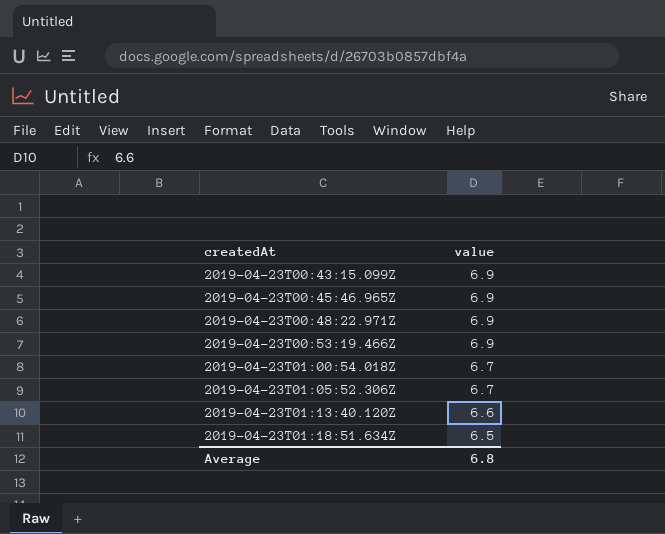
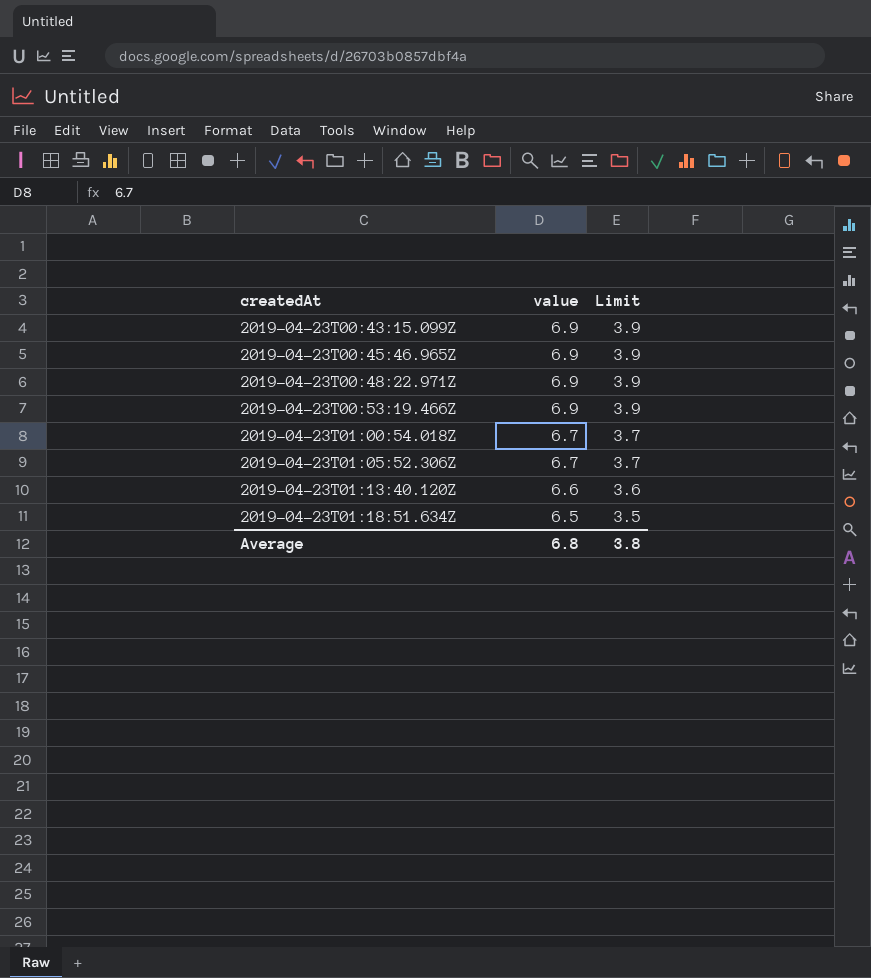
column Limit | formula: none -> [value] - 3

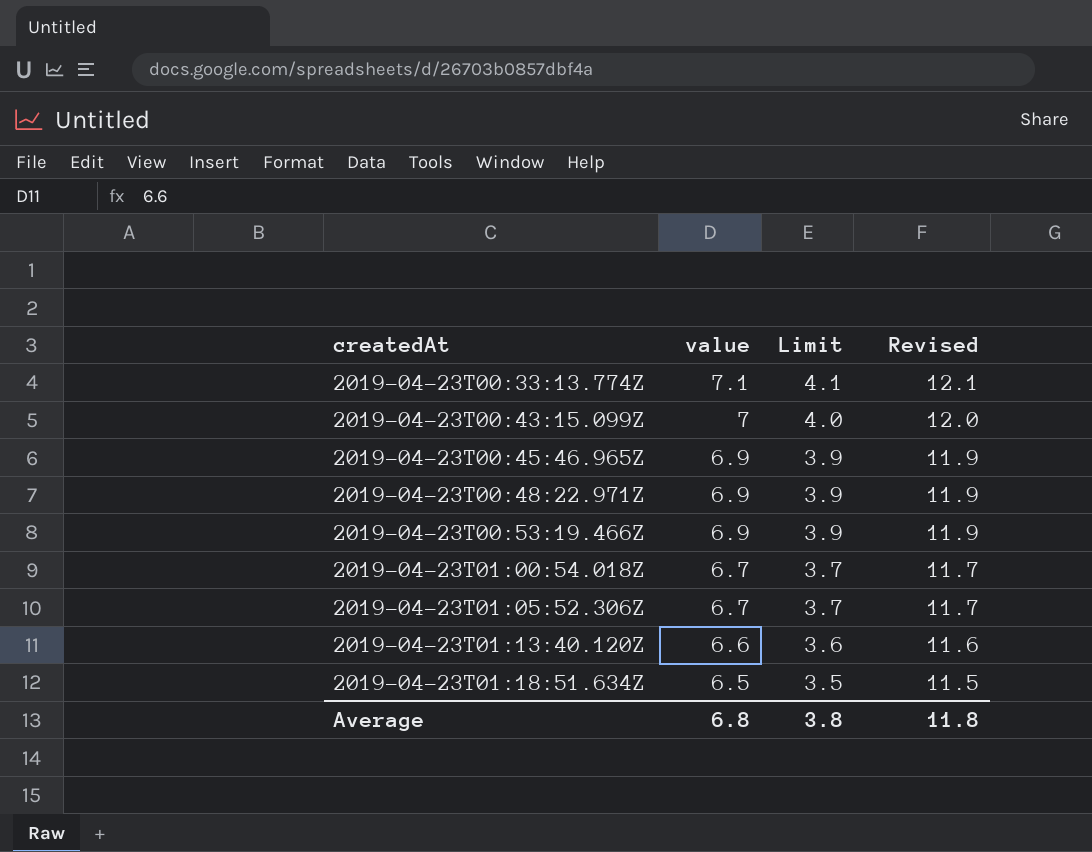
column Revised | formula: none -> [value] + 5
row 2019-04-23T00:33:13.774Z: none -> 7.1 | 4.1 | 12.1
2019-04-23T00:43:15.099Z | value: 6.9 -> 7
2019-04-23T00:43:15.099Z | Limit: 3.9 -> 4.0

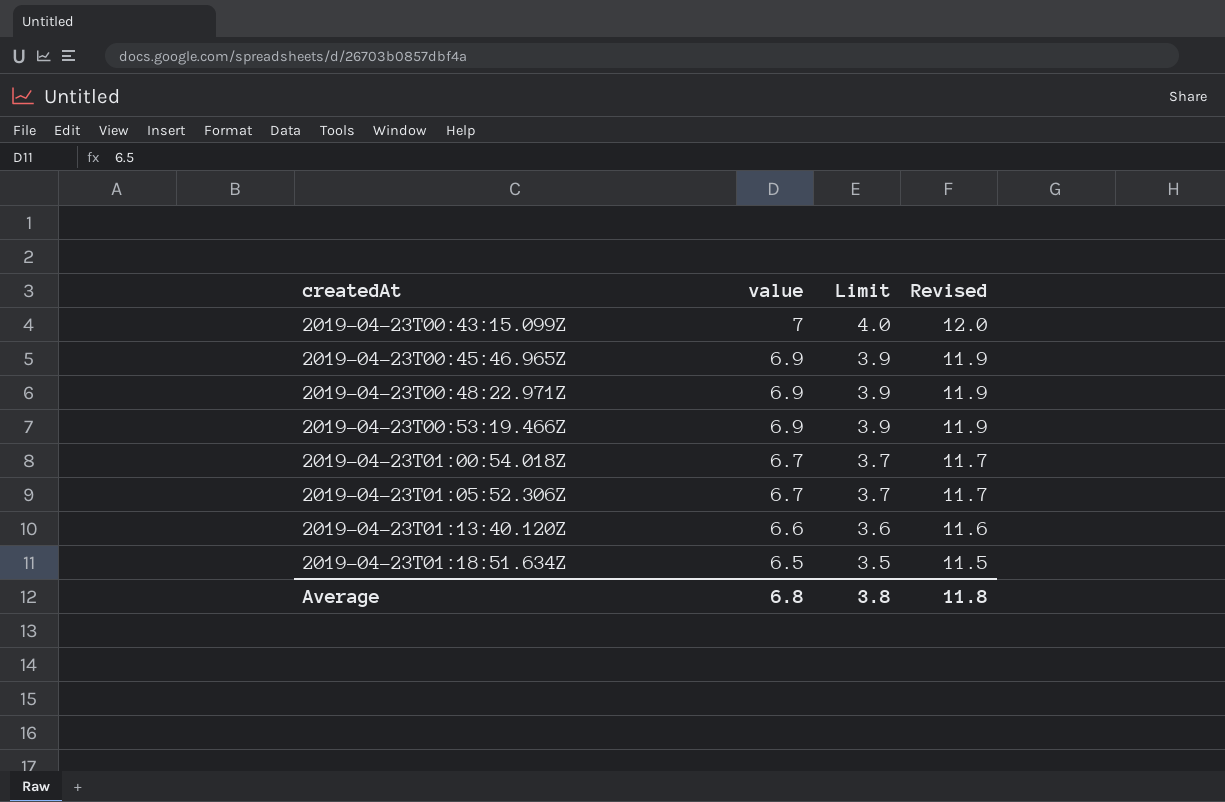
row 2019-04-23T00:33:13.774Z: 7.1 | 4.1 | 12.1 -> none

